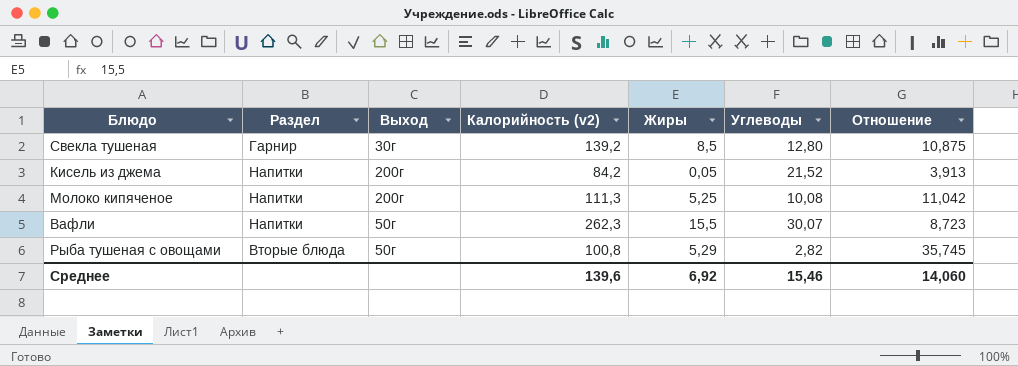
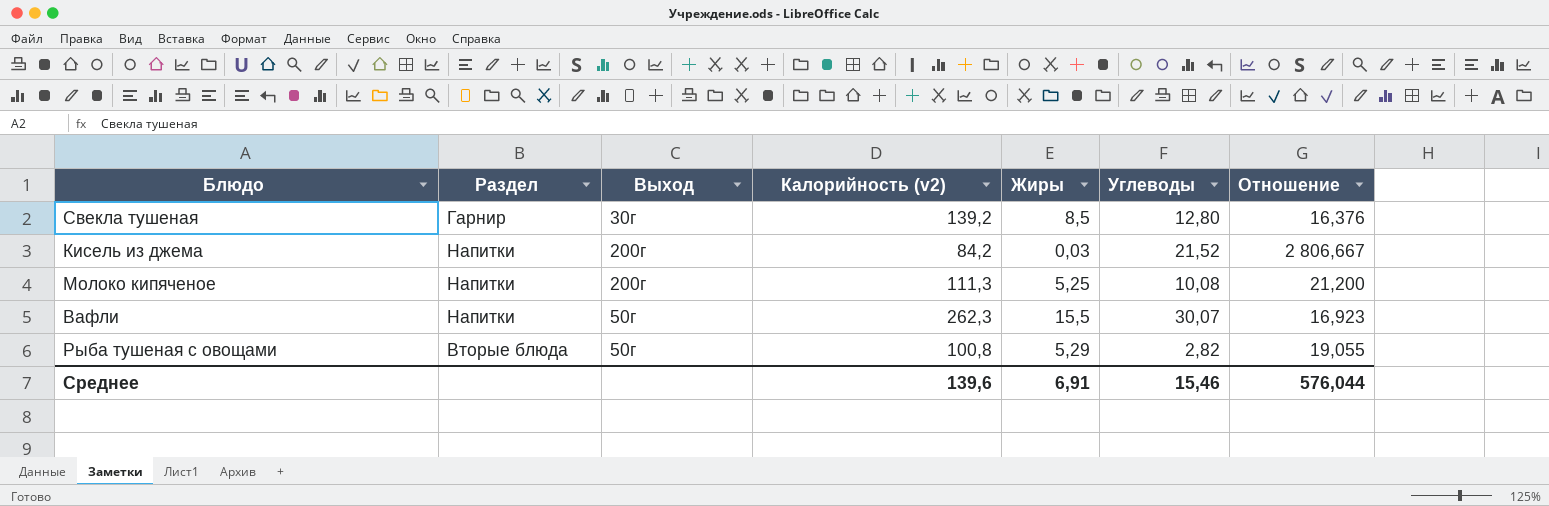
column Отношение | formula: [Калорийность (v2)] / [Углеводы] -> [Калорийность (v2)] / [Жиры]
Кисель из джема | Жиры: 0,05 -> 0,03
Среднее | Жиры: 6,92 -> 6,91
Среднее | Отношение: 14,060 -> 576,044

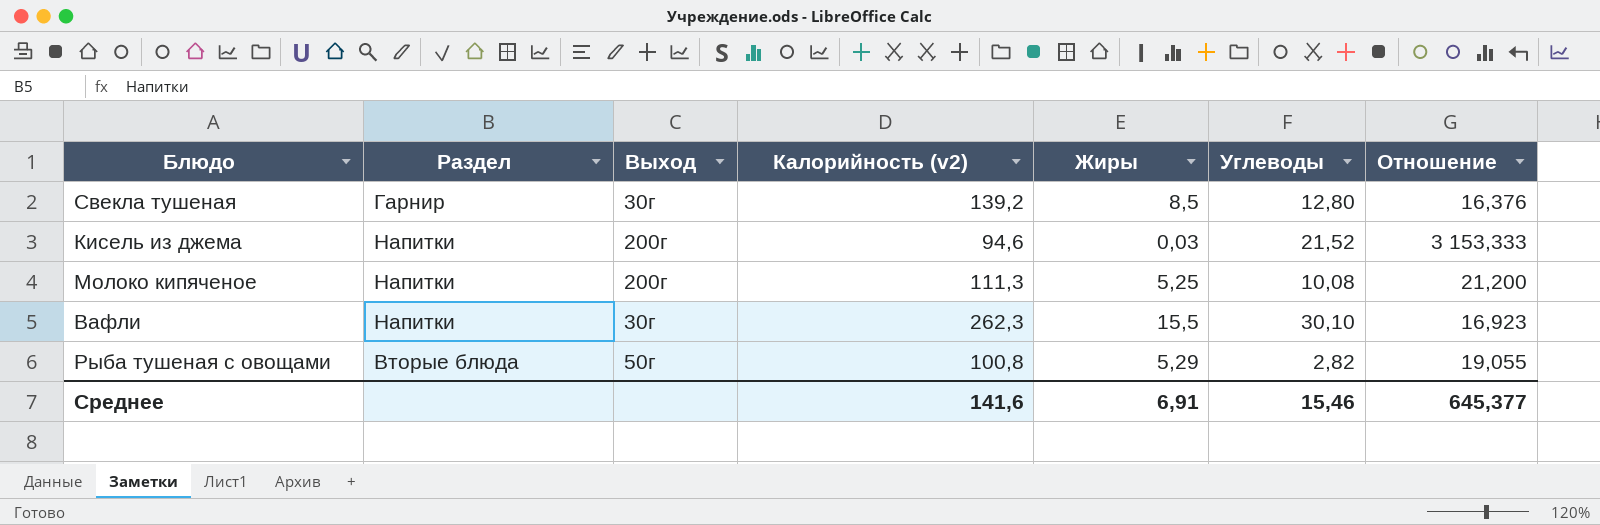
Кисель из джема | Калорийность (v2): 84,2 -> 94,6
Кисель из джема | Отношение: 2 806,667 -> 3 153,333
Вафли | Выход: 50г -> 30г
Вафли | Углеводы: 30,07 -> 30,10
Среднее | Калорийность (v2): 139,6 -> 141,6
Среднее | Отношение: 576,044 -> 645,377

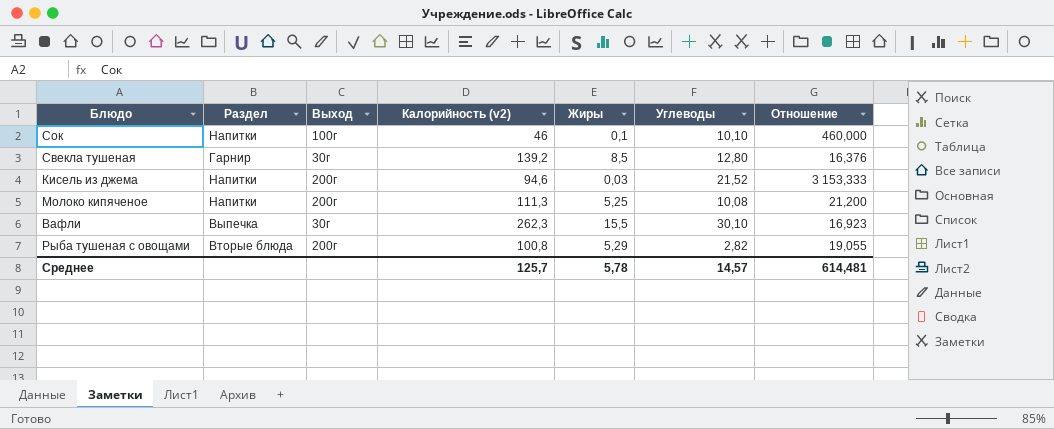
row Сок: none -> Напитки | 100г | 46 | 0,1 | 10,10 | 460,000
Вафли | Раздел: Напитки -> Выпечка
Рыба тушеная с овощами | Выход: 50г -> 200г
Среднее | Калорийность (v2): 141,6 -> 125,7
Среднее | Жиры: 6,91 -> 5,78
Среднее | Углеводы: 15,46 -> 14,57
Среднее | Отношение: 645,377 -> 614,481

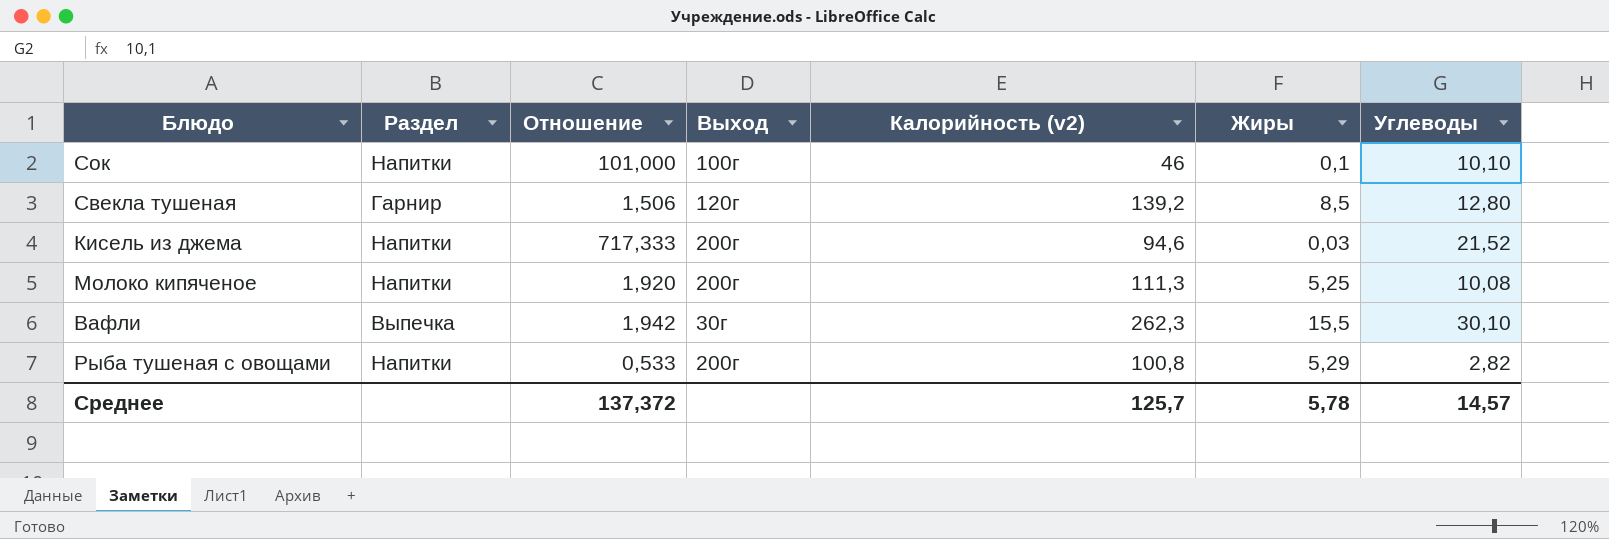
column Отношение | formula: [Калорийность (v2)] / [Жиры] -> [Углеводы] / [Жиры]
column Отношение | position: 7 -> 3
Свекла тушеная | Выход: 30г -> 120г
Рыба тушеная с овощами | Раздел: Вторые блюда -> Напитки
Среднее | Отношение: 614,481 -> 137,372

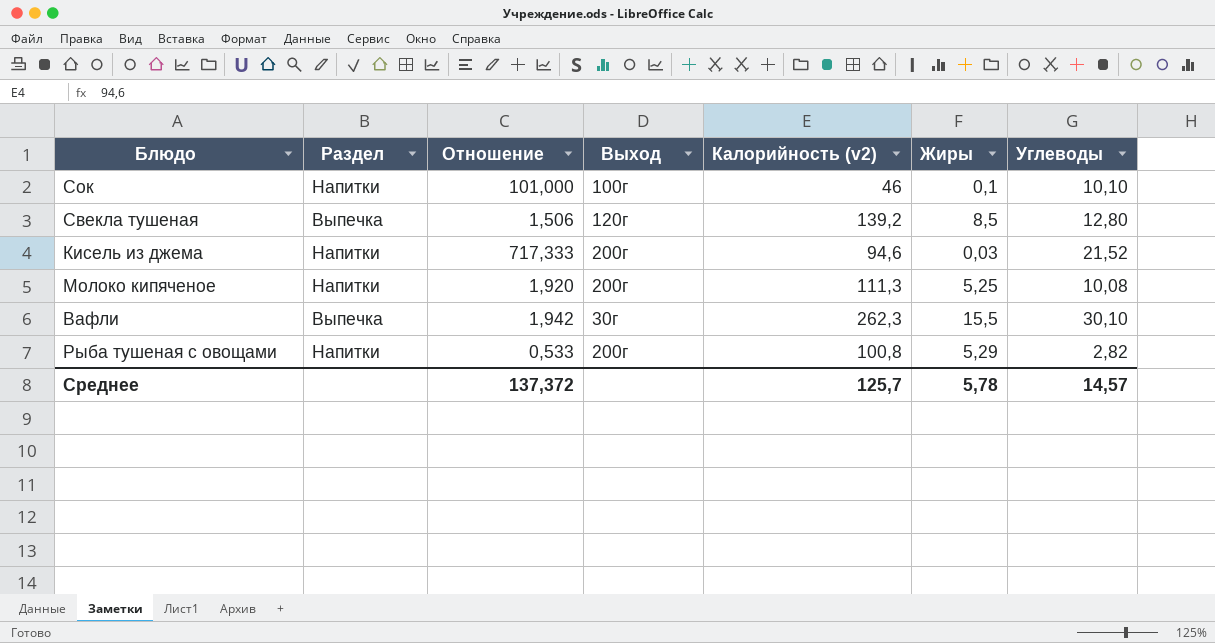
Свекла тушеная | Раздел: Гарнир -> Выпечка

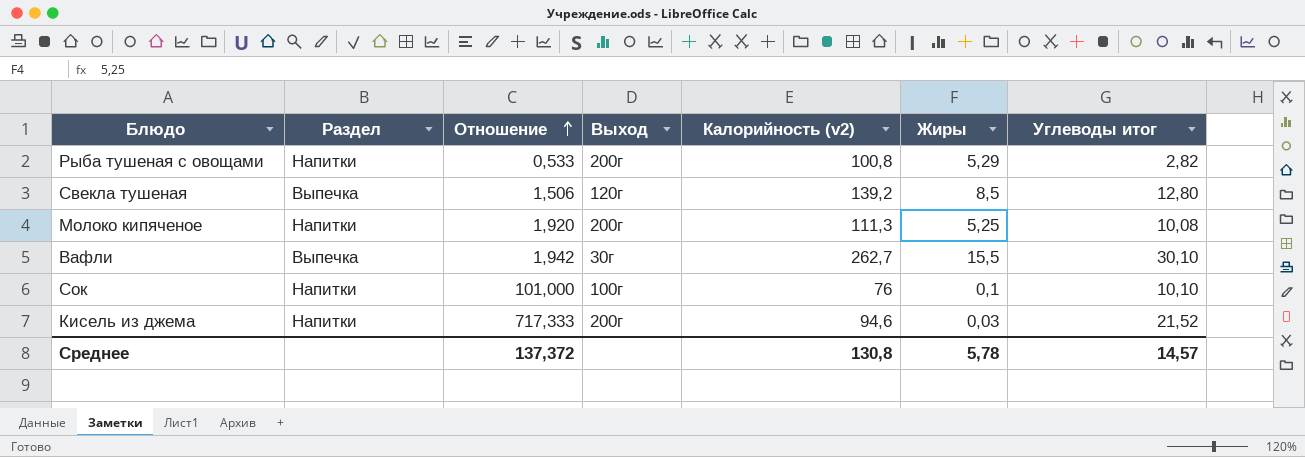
row order: none -> Отношение ascending
column name: Углеводы -> Углеводы итог
Вафли | Калорийность (v2): 262,3 -> 262,7
Сок | Калорийность (v2): 46 -> 76
Среднее | Калорийность (v2): 125,7 -> 130,8

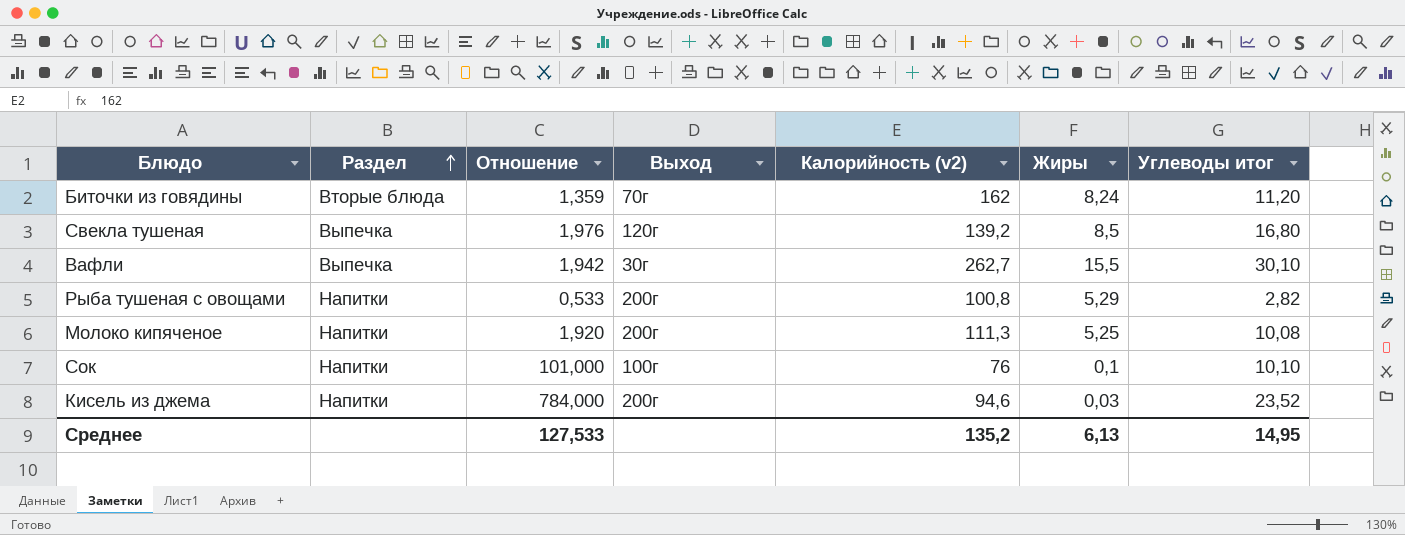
row order: Отношение ascending -> Раздел ascending
row Биточки из говядины: none -> Вторые блюда | 1,359 | 70г | 162 | 8,24 | 11,20
Свекла тушеная | Отношение: 1,506 -> 1,976
Свекла тушеная | Углеводы итог: 12,80 -> 16,80
Кисель из джема | Отношение: 717,333 -> 784,000
Кисель из джема | Углеводы итог: 21,52 -> 23,52
Среднее | Отношение: 137,372 -> 127,533
Среднее | Калорийность (v2): 130,8 -> 135,2
Среднее | Жиры: 5,78 -> 6,13
Среднее | Углеводы итог: 14,57 -> 14,95

